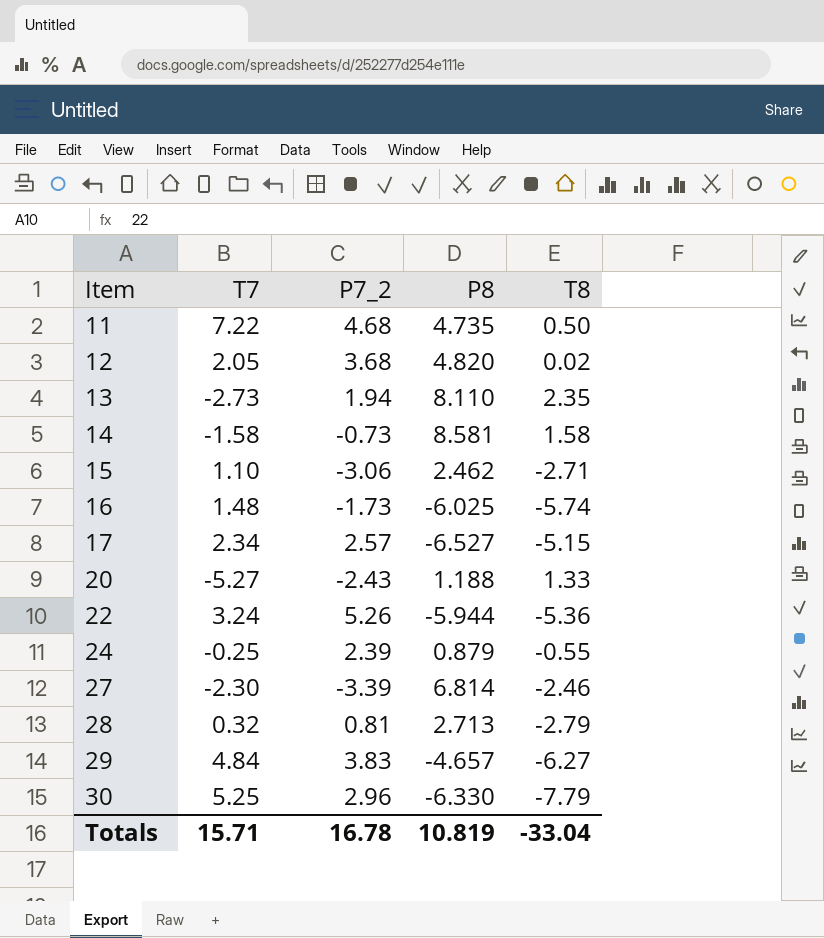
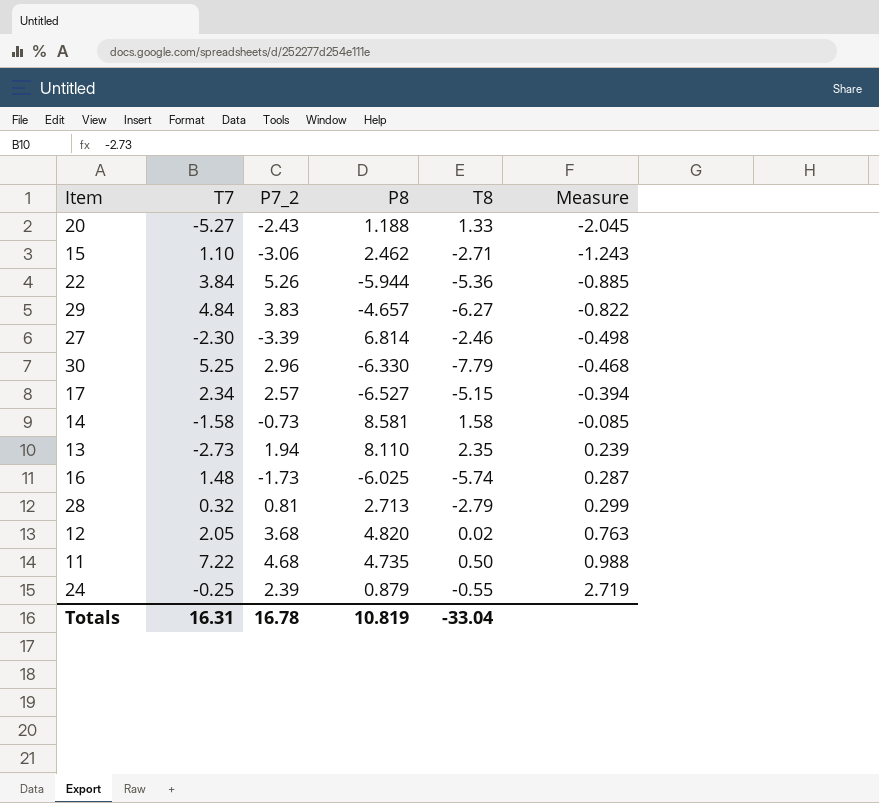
row order: Item ascending -> Measure ascending
column Measure | formula: none -> [P7_2] / [P8]
22 | T7: 3.24 -> 3.84
Totals | T7: 15.71 -> 16.31

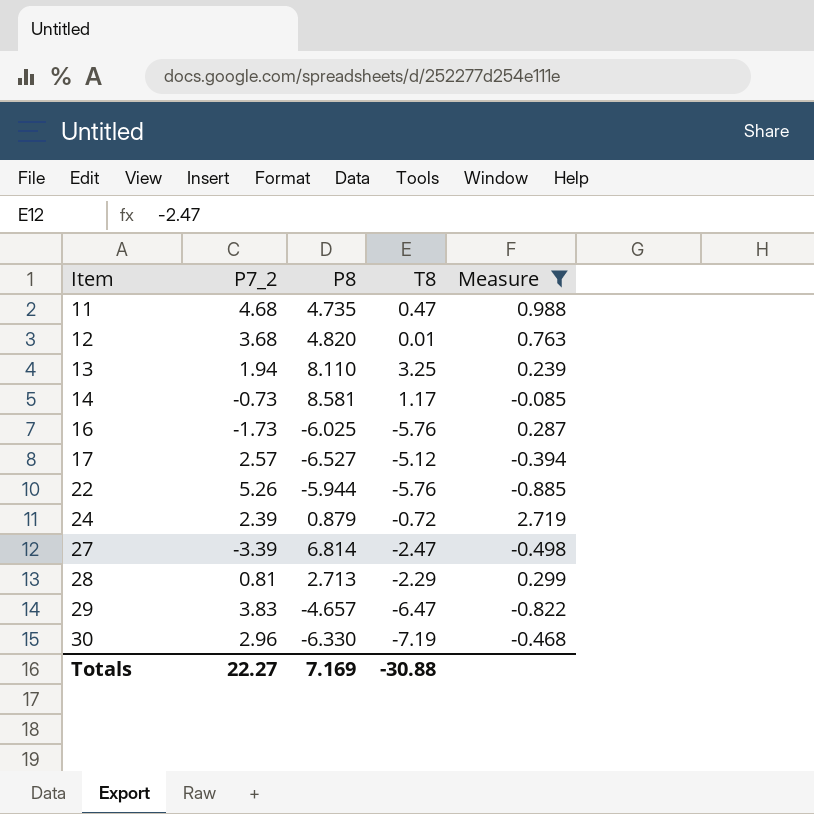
filter: none -> Measure >= -0.885
row order: Measure ascending -> Item ascending
column T7 | position: 2 -> none
11 | T8: 0.50 -> 0.47
12 | T8: 0.02 -> 0.01
13 | T8: 2.35 -> 3.25
14 | T8: 1.58 -> 1.17
16 | T8: -5.74 -> -5.76
17 | T8: -5.15 -> -5.12
22 | T8: -5.36 -> -5.76
24 | T8: -0.55 -> -0.72
27 | T8: -2.46 -> -2.47
28 | T8: -2.79 -> -2.29
29 | T8: -6.27 -> -6.47
30 | T8: -7.79 -> -7.19
Totals | P7_2: 16.78 -> 22.27
Totals | P8: 10.819 -> 7.169
Totals | T8: -33.04 -> -30.88

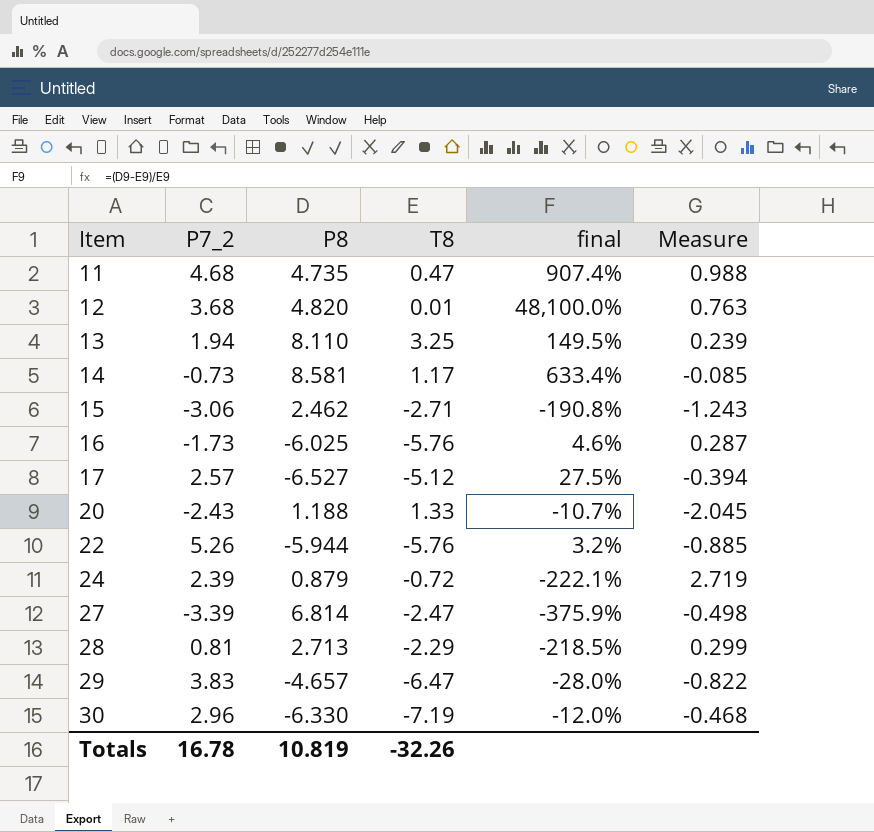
filter: Measure >= -0.885 -> none
column final | formula: none -> ([P8] - [T8]) / [T8]
Totals | P7_2: 22.27 -> 16.78
Totals | P8: 7.169 -> 10.819
Totals | T8: -30.88 -> -32.26

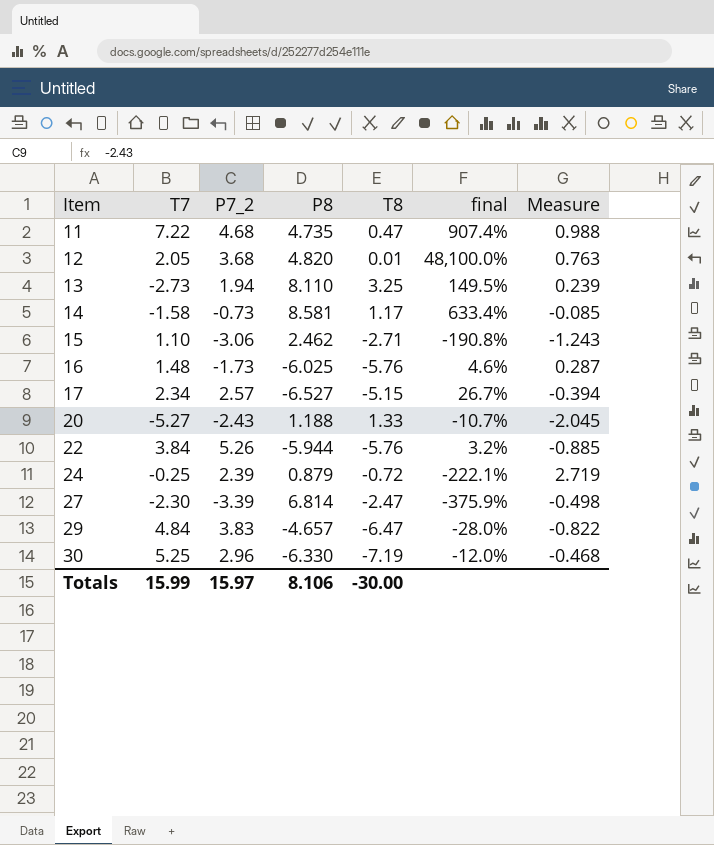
column T7 | position: none -> 2
row 28: 0.81 | 2.713 | -2.29 | -218.5% | 0.299 -> none
17 | T8: -5.12 -> -5.15
17 | final: 27.5% -> 26.7%
Totals | P7_2: 16.78 -> 15.97
Totals | P8: 10.819 -> 8.106
Totals | T8: -32.26 -> -30.00

